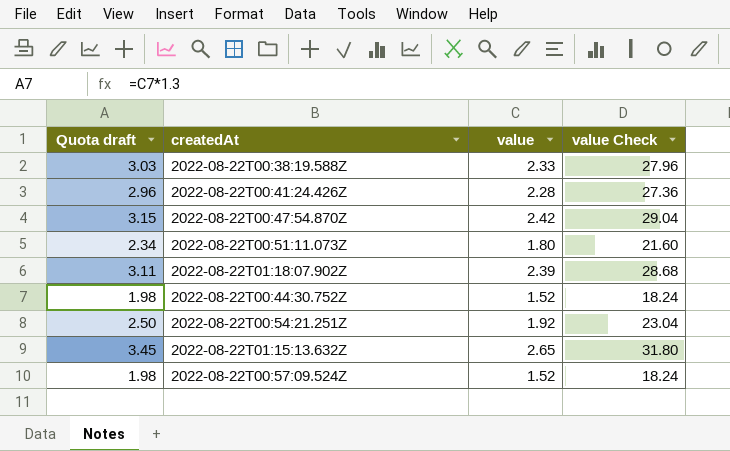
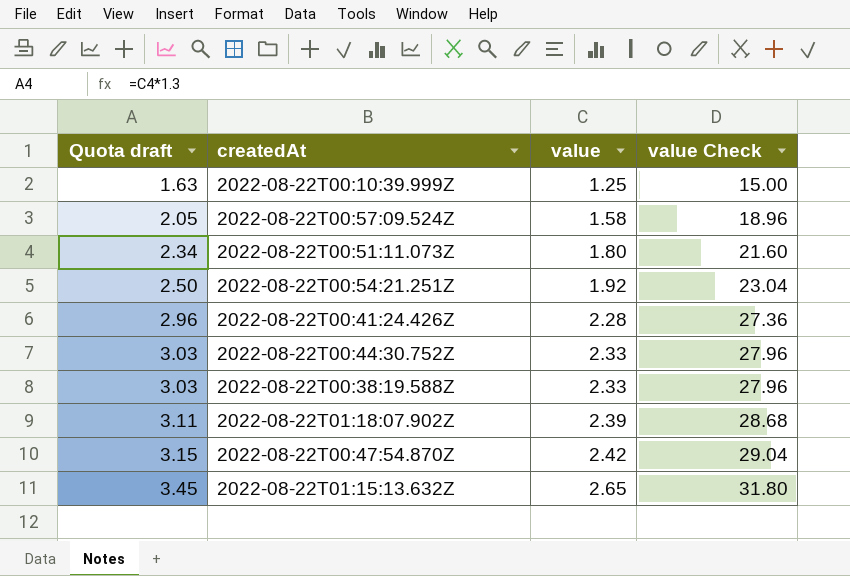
row order: none -> Quota draft ascending
row 2022-08-22T00:10:39.999Z: none -> 1.63 | 1.25 | 15.00
2022-08-22T00:57:09.524Z | Quota draft: 1.98 -> 2.05
2022-08-22T00:57:09.524Z | value: 1.52 -> 1.58
2022-08-22T00:57:09.524Z | value Check: 18.24 -> 18.96
2022-08-22T00:44:30.752Z | Quota draft: 1.98 -> 3.03
2022-08-22T00:44:30.752Z | value: 1.52 -> 2.33
2022-08-22T00:44:30.752Z | value Check: 18.24 -> 27.96

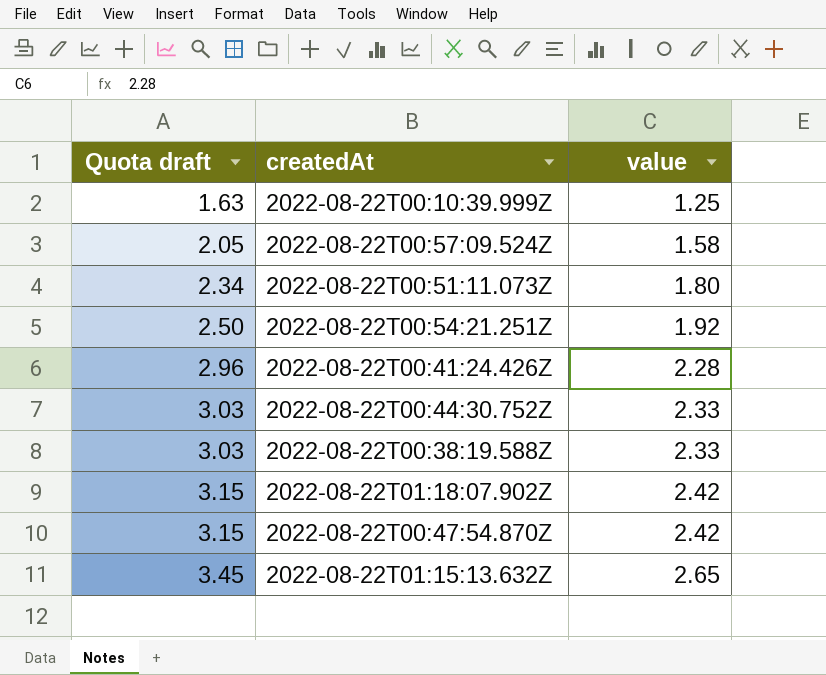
column value Check | formula: [value] * 12 -> none
2022-08-22T01:18:07.902Z | Quota draft: 3.11 -> 3.15
2022-08-22T01:18:07.902Z | value: 2.39 -> 2.42

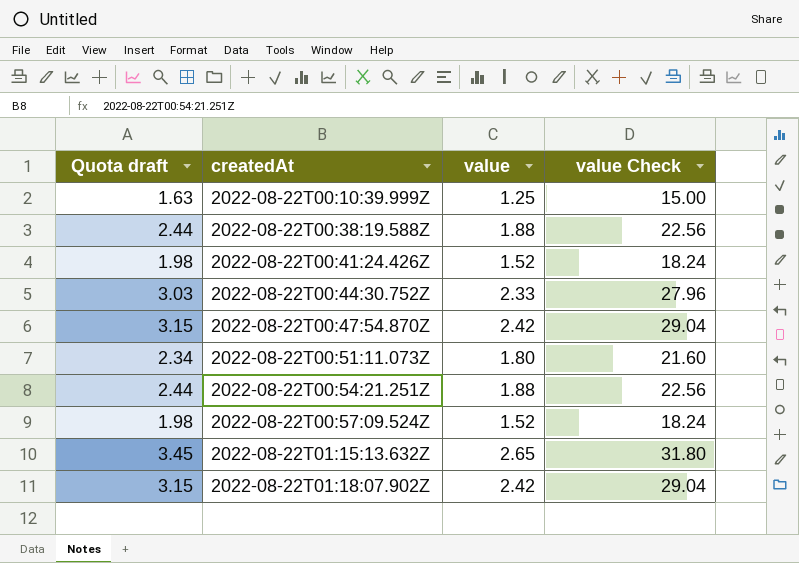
row order: Quota draft ascending -> createdAt ascending
column value Check | formula: none -> [value] * 12
2022-08-22T00:38:19.588Z | Quota draft: 3.03 -> 2.44
2022-08-22T00:38:19.588Z | value: 2.33 -> 1.88
2022-08-22T00:41:24.426Z | Quota draft: 2.96 -> 1.98
2022-08-22T00:41:24.426Z | value: 2.28 -> 1.52
2022-08-22T00:54:21.251Z | Quota draft: 2.50 -> 2.44
2022-08-22T00:54:21.251Z | value: 1.92 -> 1.88
2022-08-22T00:57:09.524Z | Quota draft: 2.05 -> 1.98
2022-08-22T00:57:09.524Z | value: 1.58 -> 1.52

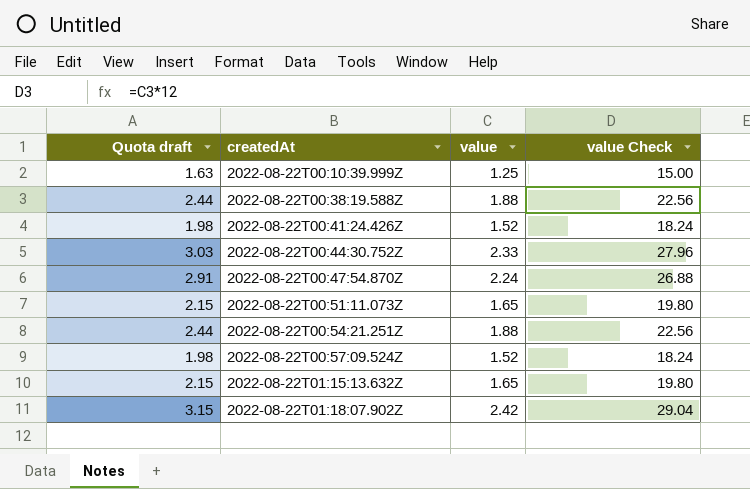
2022-08-22T00:47:54.870Z | Quota draft: 3.15 -> 2.91
2022-08-22T00:47:54.870Z | value: 2.42 -> 2.24
2022-08-22T00:47:54.870Z | value Check: 29.04 -> 26.88
2022-08-22T00:51:11.073Z | Quota draft: 2.34 -> 2.15
2022-08-22T00:51:11.073Z | value: 1.80 -> 1.65
2022-08-22T00:51:11.073Z | value Check: 21.60 -> 19.80
2022-08-22T01:15:13.632Z | Quota draft: 3.45 -> 2.15
2022-08-22T01:15:13.632Z | value: 2.65 -> 1.65
2022-08-22T01:15:13.632Z | value Check: 31.80 -> 19.80

